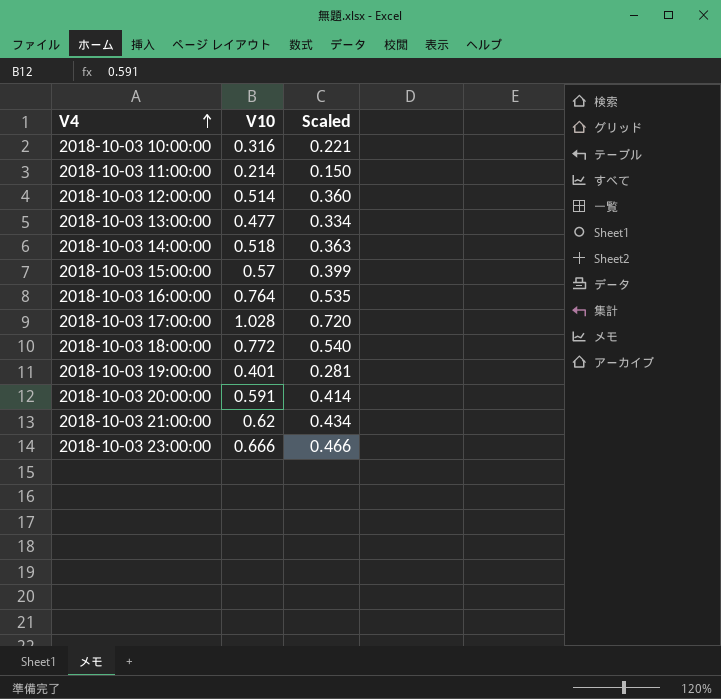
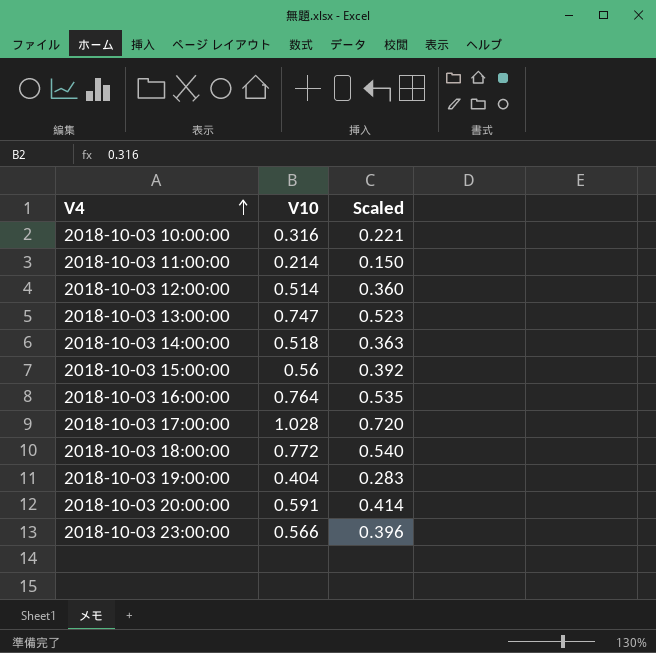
row 2018-10-03 21:00:00: 0.62 | 0.434 -> none
2018-10-03 13:00:00 | V10: 0.477 -> 0.747
2018-10-03 13:00:00 | Scaled: 0.334 -> 0.523
2018-10-03 15:00:00 | V10: 0.57 -> 0.56
2018-10-03 15:00:00 | Scaled: 0.399 -> 0.392
2018-10-03 19:00:00 | V10: 0.401 -> 0.404
2018-10-03 19:00:00 | Scaled: 0.281 -> 0.283
2018-10-03 23:00:00 | V10: 0.666 -> 0.566
2018-10-03 23:00:00 | Scaled: 0.466 -> 0.396

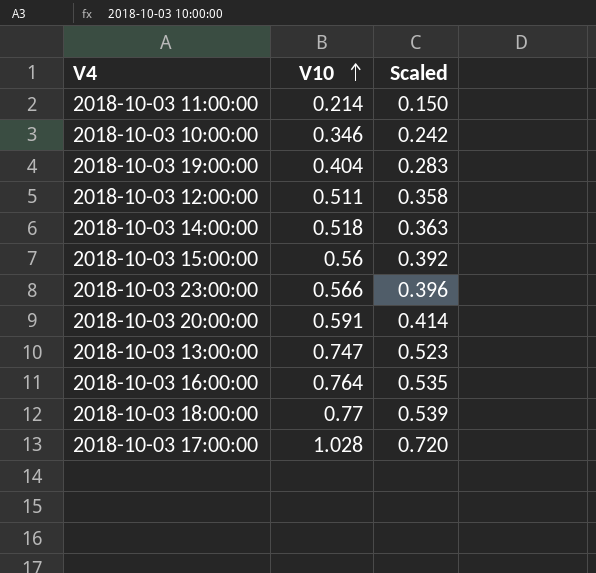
row order: V4 ascending -> V10 ascending
2018-10-03 10:00:00 | V10: 0.316 -> 0.346
2018-10-03 10:00:00 | Scaled: 0.221 -> 0.242
2018-10-03 12:00:00 | V10: 0.514 -> 0.511
2018-10-03 12:00:00 | Scaled: 0.360 -> 0.358
2018-10-03 18:00:00 | V10: 0.772 -> 0.77
2018-10-03 18:00:00 | Scaled: 0.540 -> 0.539

